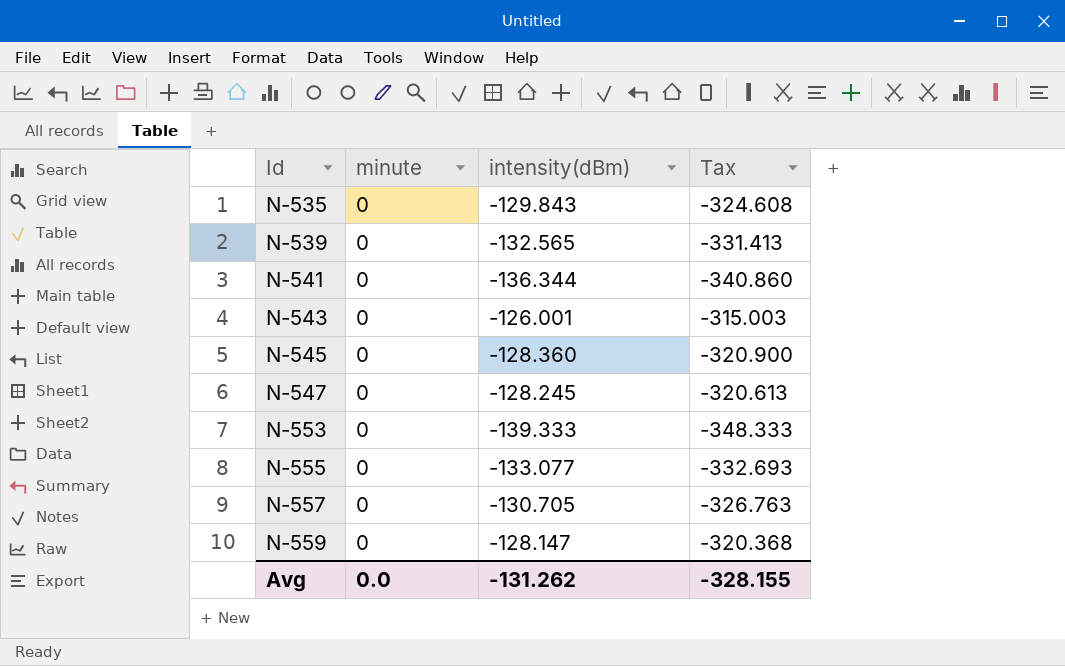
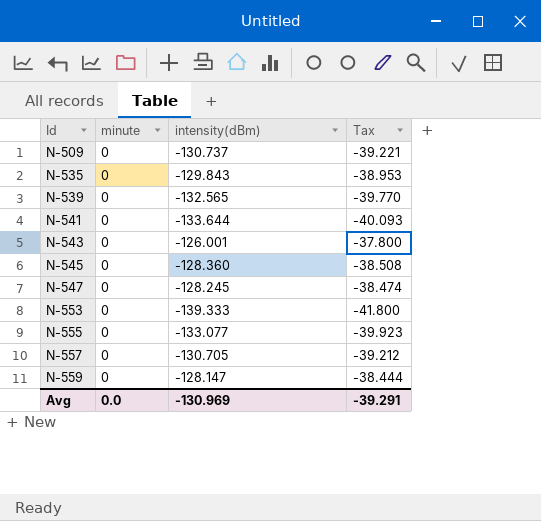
column Tax | formula: [intensity(dBm)] * 2.5 -> [intensity(dBm)] * 0.3
row N-509: none -> 0 | -130.737 | -39.221
N-541 | intensity(dBm): -136.344 -> -133.644
Avg | intensity(dBm): -131.262 -> -130.969
Avg | Tax: -328.155 -> -39.291

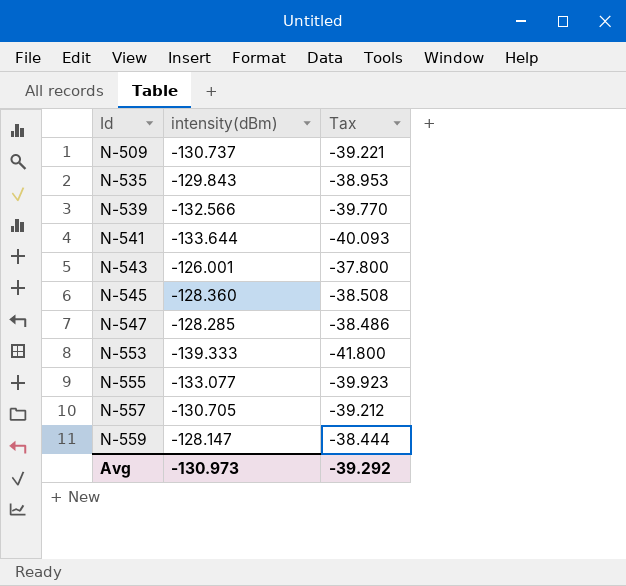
column minute | position: 2 -> none
N-539 | intensity(dBm): -132.565 -> -132.566
N-547 | intensity(dBm): -128.245 -> -128.285
N-547 | Tax: -38.474 -> -38.486
Avg | intensity(dBm): -130.969 -> -130.973
Avg | Tax: -39.291 -> -39.292

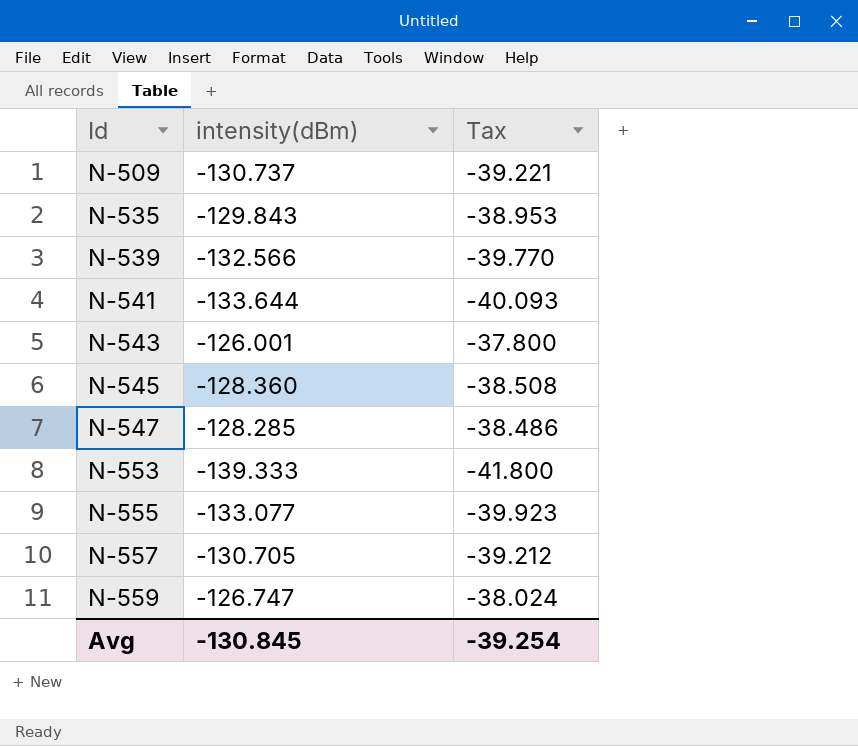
N-559 | intensity(dBm): -128.147 -> -126.747
N-559 | Tax: -38.444 -> -38.024
Avg | intensity(dBm): -130.973 -> -130.845
Avg | Tax: -39.292 -> -39.254

